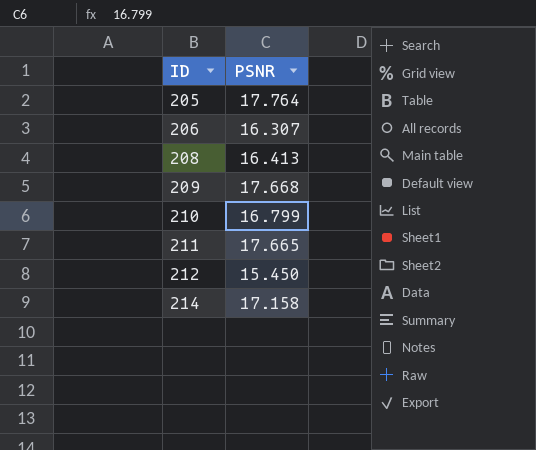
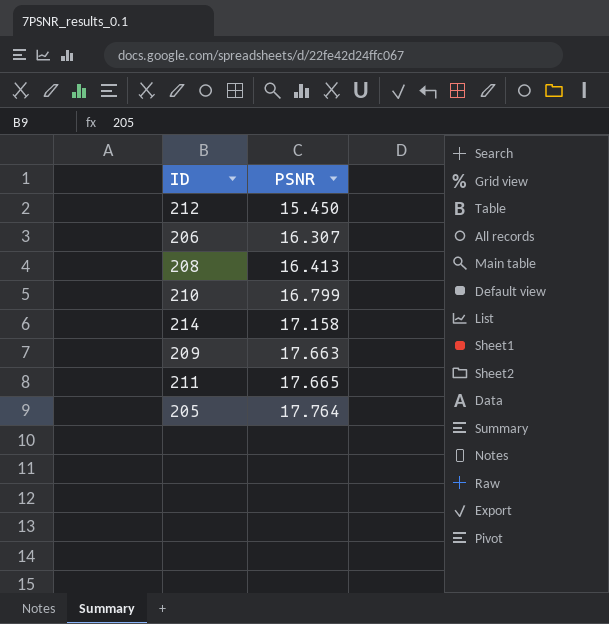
row order: ID ascending -> PSNR ascending
209 | PSNR: 17.668 -> 17.663

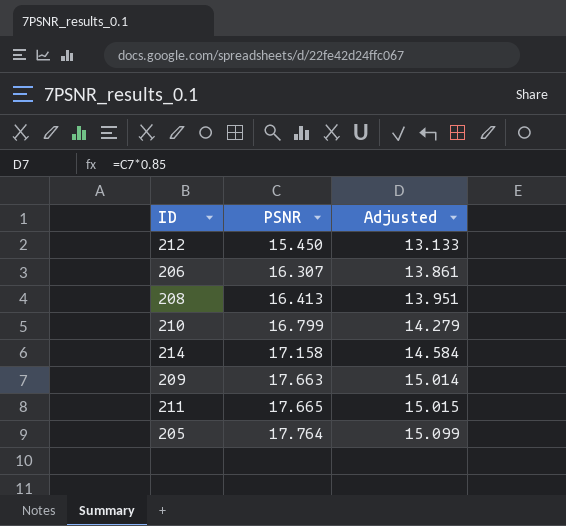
column Adjusted | formula: none -> [PSNR] * 0.85

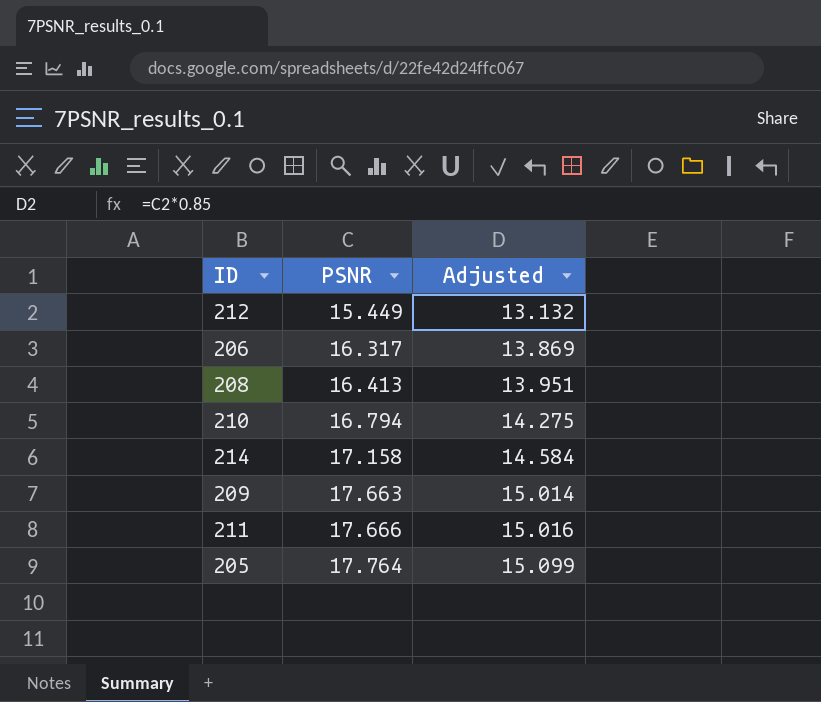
212 | PSNR: 15.450 -> 15.449
212 | Adjusted: 13.133 -> 13.132
206 | PSNR: 16.307 -> 16.317
206 | Adjusted: 13.861 -> 13.869
210 | PSNR: 16.799 -> 16.794
210 | Adjusted: 14.279 -> 14.275
211 | PSNR: 17.665 -> 17.666
211 | Adjusted: 15.015 -> 15.016

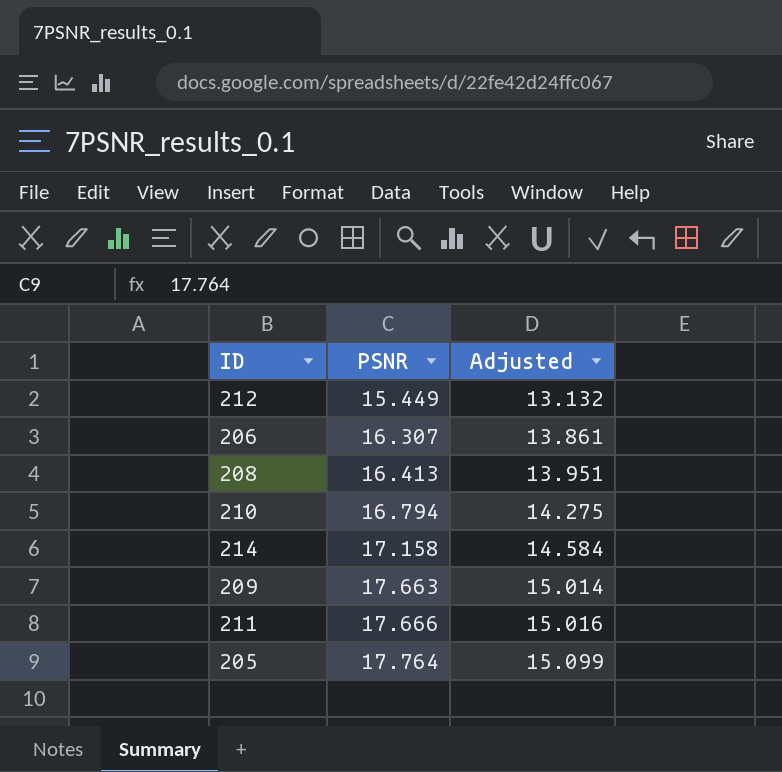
206 | PSNR: 16.317 -> 16.307
206 | Adjusted: 13.869 -> 13.861

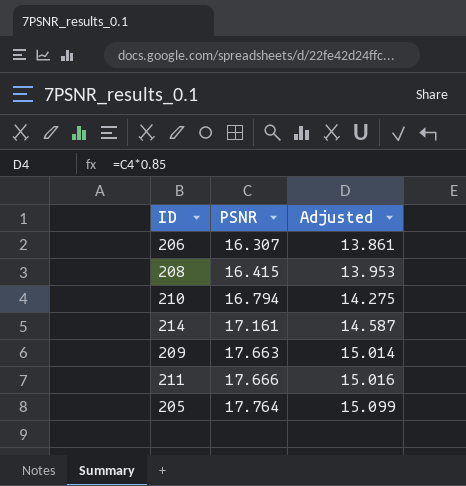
row 212: 15.449 | 13.132 -> none
208 | PSNR: 16.413 -> 16.415
208 | Adjusted: 13.951 -> 13.953
214 | PSNR: 17.158 -> 17.161
214 | Adjusted: 14.584 -> 14.587

